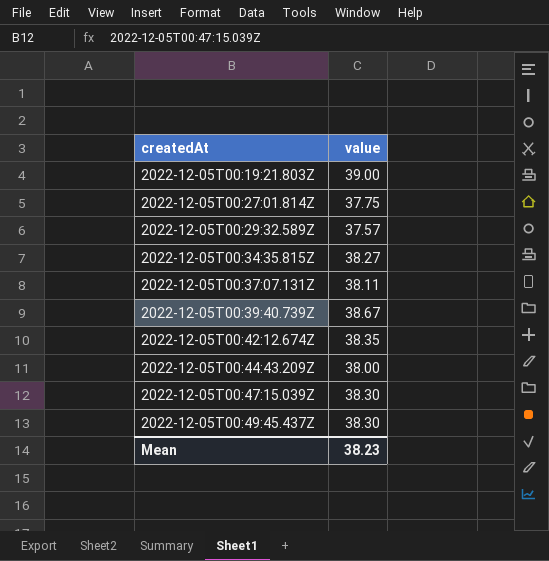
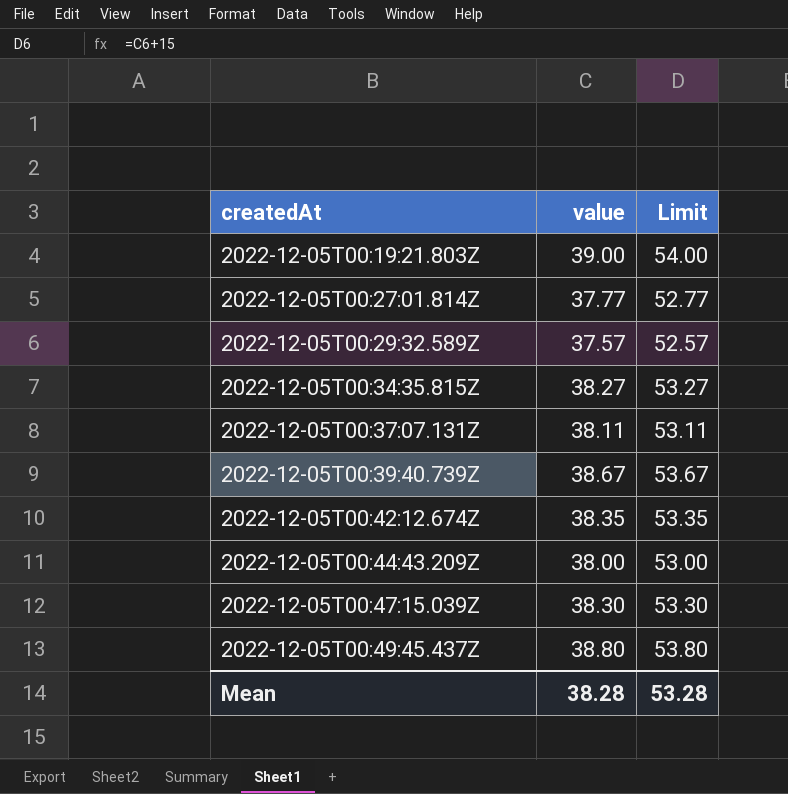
column Limit | formula: none -> [value] + 15
2022-12-05T00:27:01.814Z | value: 37.75 -> 37.77
2022-12-05T00:49:45.437Z | value: 38.30 -> 38.80
Mean | value: 38.23 -> 38.28

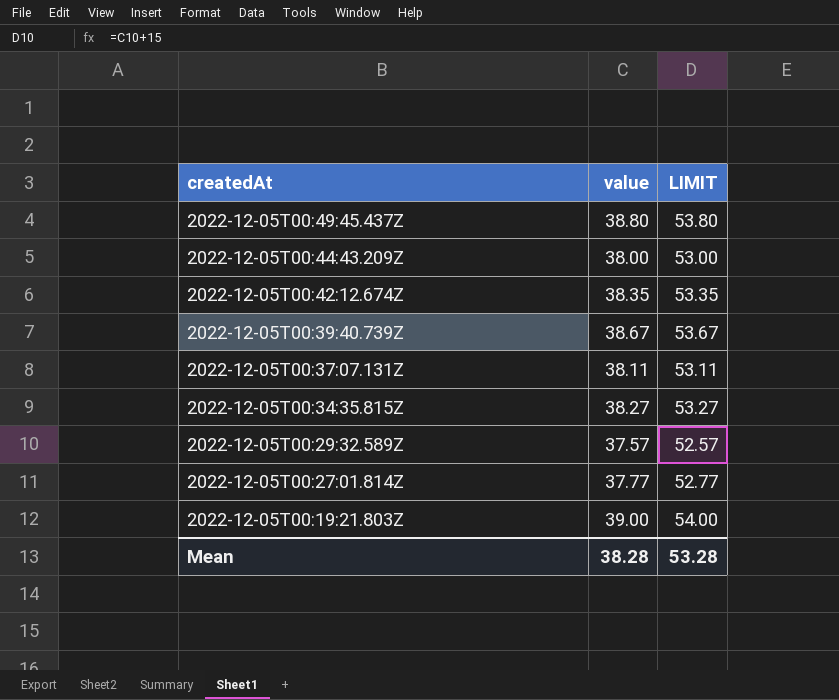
row order: createdAt ascending -> createdAt descending
column name: Limit -> LIMIT
row 2022-12-05T00:47:15.039Z: 38.30 | 53.30 -> none

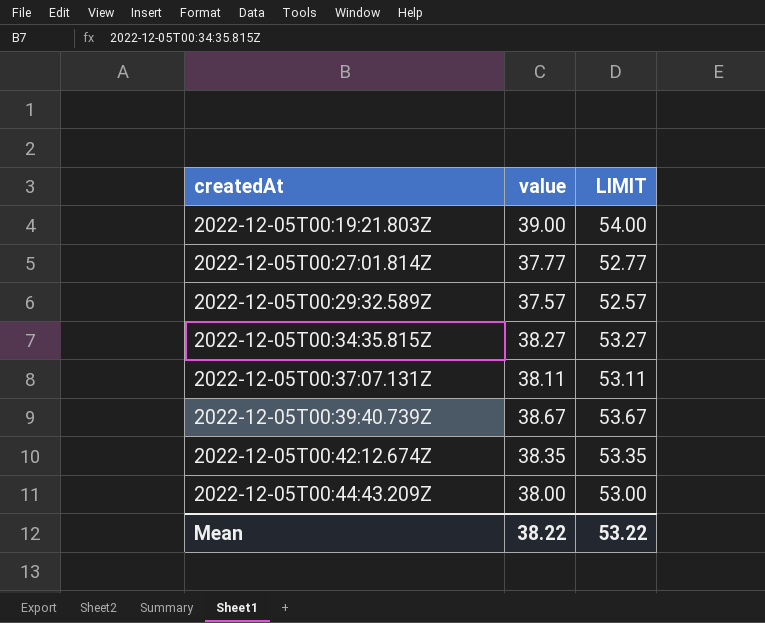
row order: createdAt descending -> createdAt ascending
row 2022-12-05T00:49:45.437Z: 38.80 | 53.80 -> none
Mean | value: 38.28 -> 38.22
Mean | LIMIT: 53.28 -> 53.22

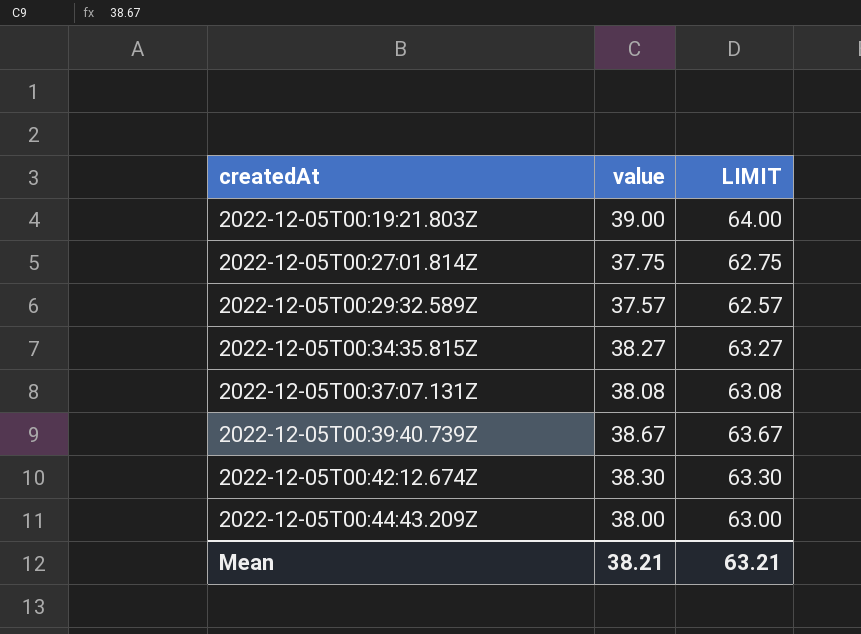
column LIMIT | formula: [value] + 15 -> [value] + 25
2022-12-05T00:27:01.814Z | value: 37.77 -> 37.75
2022-12-05T00:37:07.131Z | value: 38.11 -> 38.08
2022-12-05T00:42:12.674Z | value: 38.35 -> 38.30
Mean | value: 38.22 -> 38.21
Mean | LIMIT: 53.22 -> 63.21

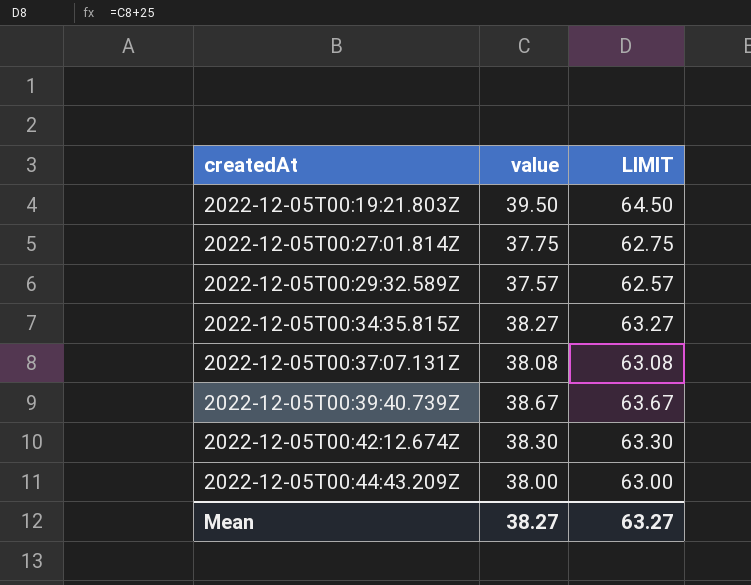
2022-12-05T00:19:21.803Z | value: 39.00 -> 39.50
2022-12-05T00:19:21.803Z | LIMIT: 64.00 -> 64.50
Mean | value: 38.21 -> 38.27
Mean | LIMIT: 63.21 -> 63.27

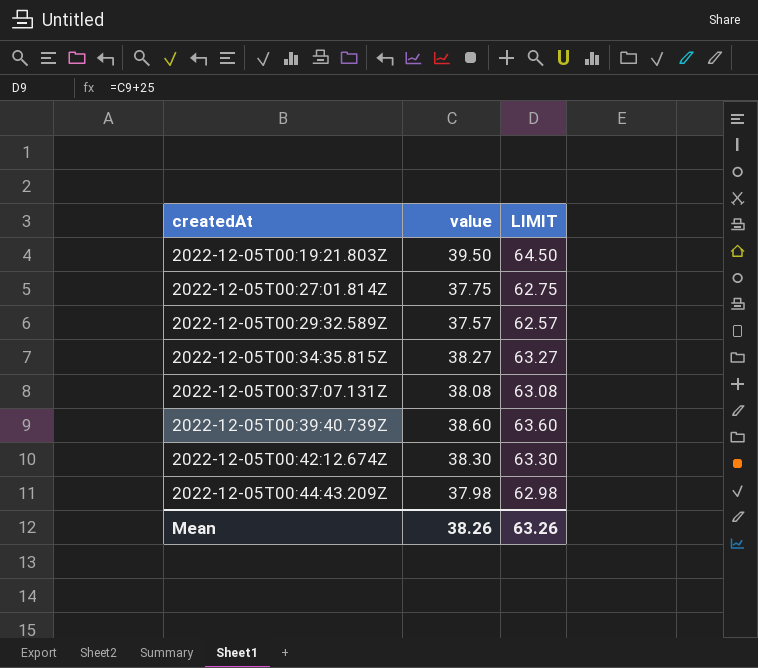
2022-12-05T00:39:40.739Z | value: 38.67 -> 38.60
2022-12-05T00:39:40.739Z | LIMIT: 63.67 -> 63.60
2022-12-05T00:44:43.209Z | value: 38.00 -> 37.98
2022-12-05T00:44:43.209Z | LIMIT: 63.00 -> 62.98
Mean | value: 38.27 -> 38.26
Mean | LIMIT: 63.27 -> 63.26

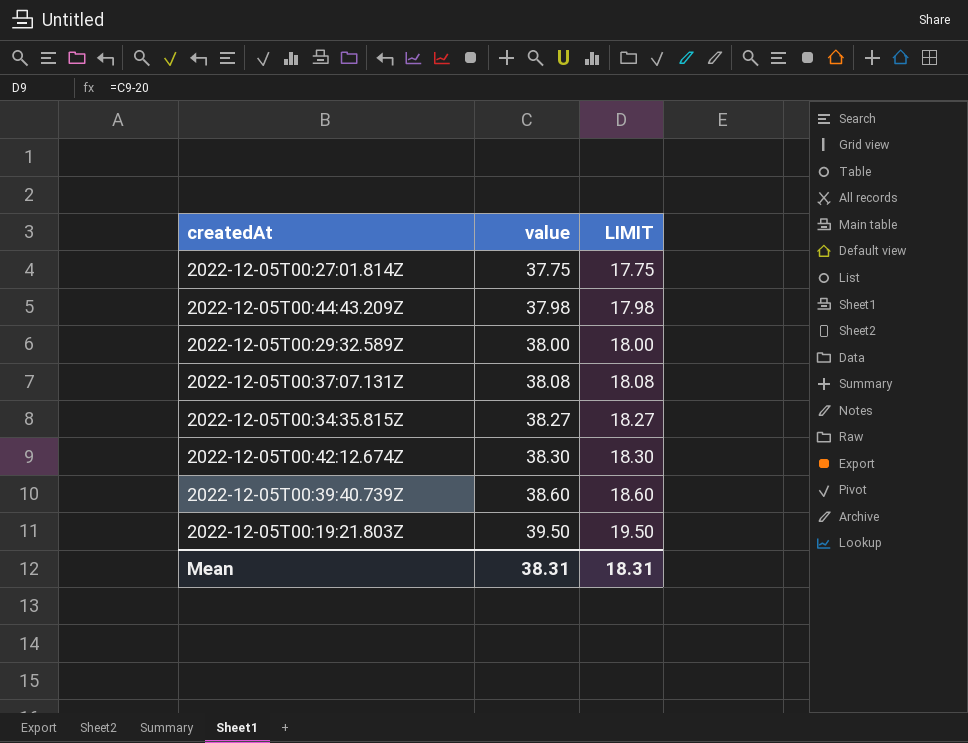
row order: createdAt ascending -> value ascending
column LIMIT | formula: [value] + 25 -> [value] - 20
2022-12-05T00:29:32.589Z | value: 37.57 -> 38.00
Mean | value: 38.26 -> 38.31
Mean | LIMIT: 63.26 -> 18.31

